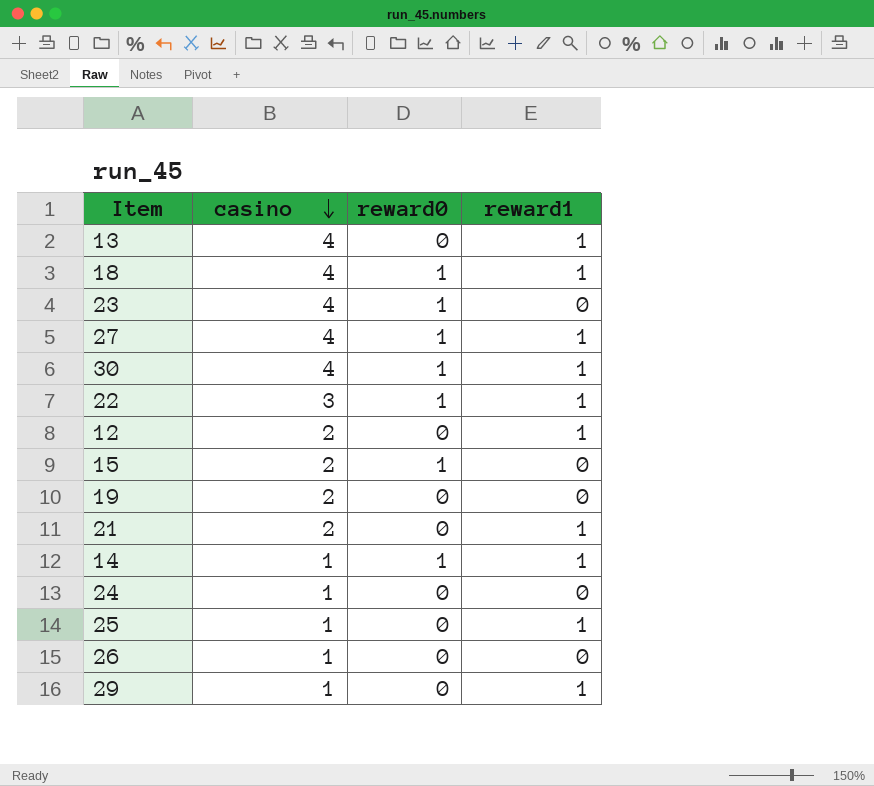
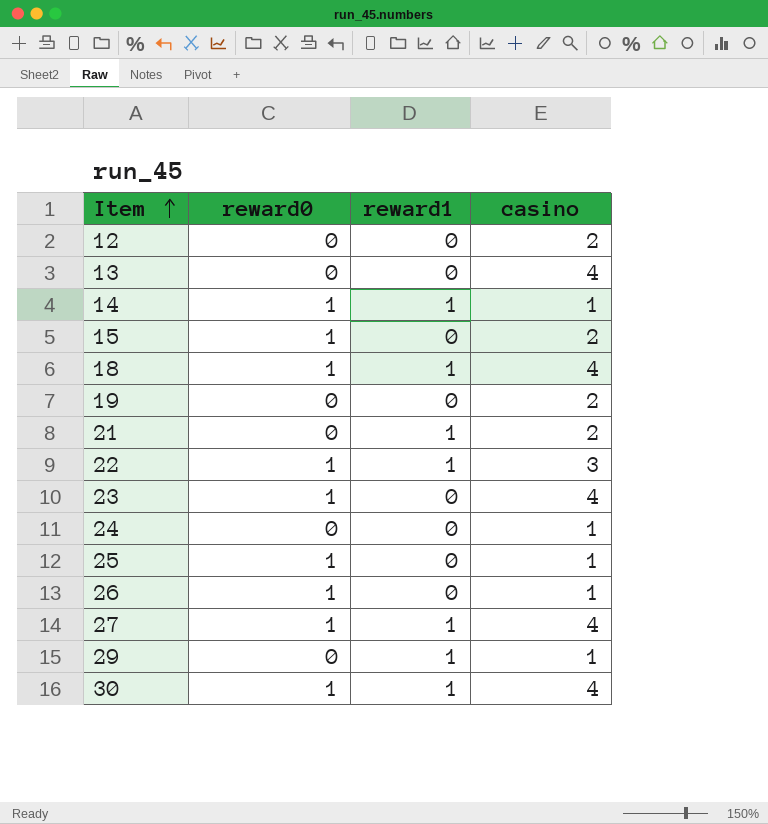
row order: casino descending -> Item ascending
column casino | position: 2 -> 4
12 | reward1: 1 -> 0
13 | reward1: 1 -> 0
25 | reward0: 0 -> 1
25 | reward1: 1 -> 0
26 | reward0: 0 -> 1

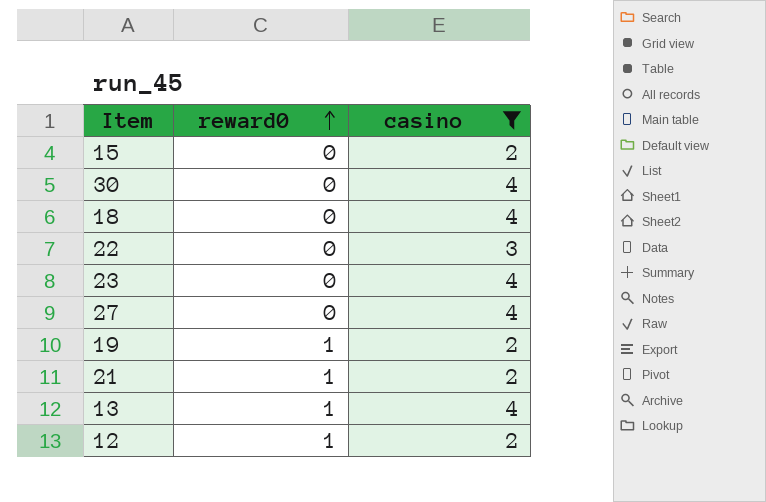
filter: none -> casino != 1
row order: Item ascending -> reward0 ascending
column reward1 | position: 3 -> none
15 | reward0: 1 -> 0
30 | reward0: 1 -> 0
18 | reward0: 1 -> 0
22 | reward0: 1 -> 0
23 | reward0: 1 -> 0
27 | reward0: 1 -> 0
19 | reward0: 0 -> 1
21 | reward0: 0 -> 1
13 | reward0: 0 -> 1
12 | reward0: 0 -> 1

